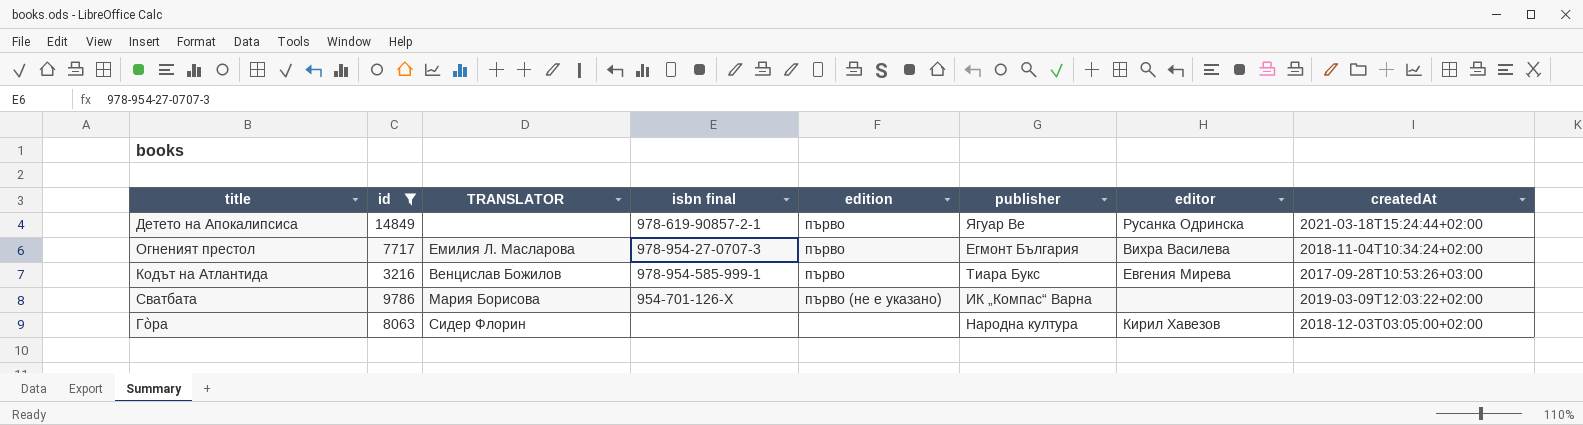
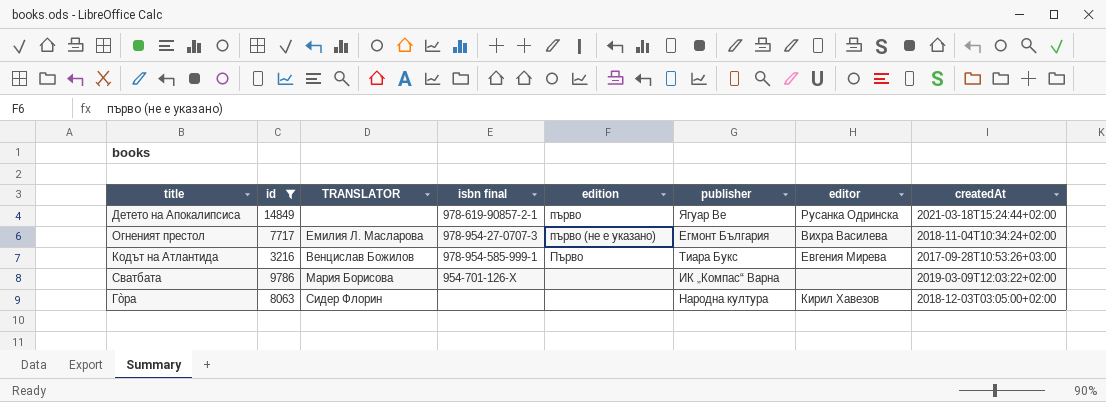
Огненият престол | edition: първо -> първо (не е указано)
Кодът на Атлантида | edition: първо -> Първо
Сватбата | edition: първо (не е указано) -> none

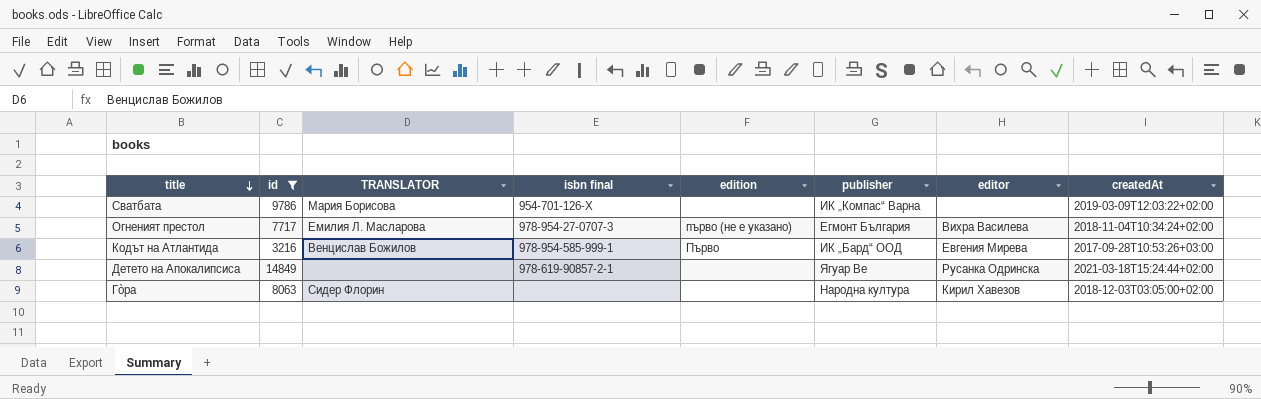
row order: none -> title descending
Кодът на Атлантида | publisher: Тиара Букс -> ИК „Бард“ ООД
Детето на Апокалипсиса | edition: първо -> none

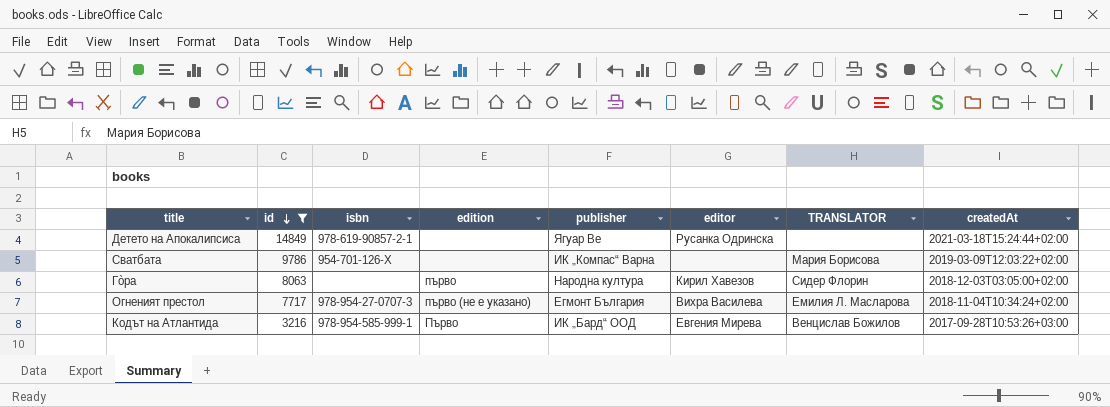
row order: title descending -> id descending
column name: isbn final -> isbn
column TRANSLATOR | position: 3 -> 7
Гòра | edition: none -> първо

